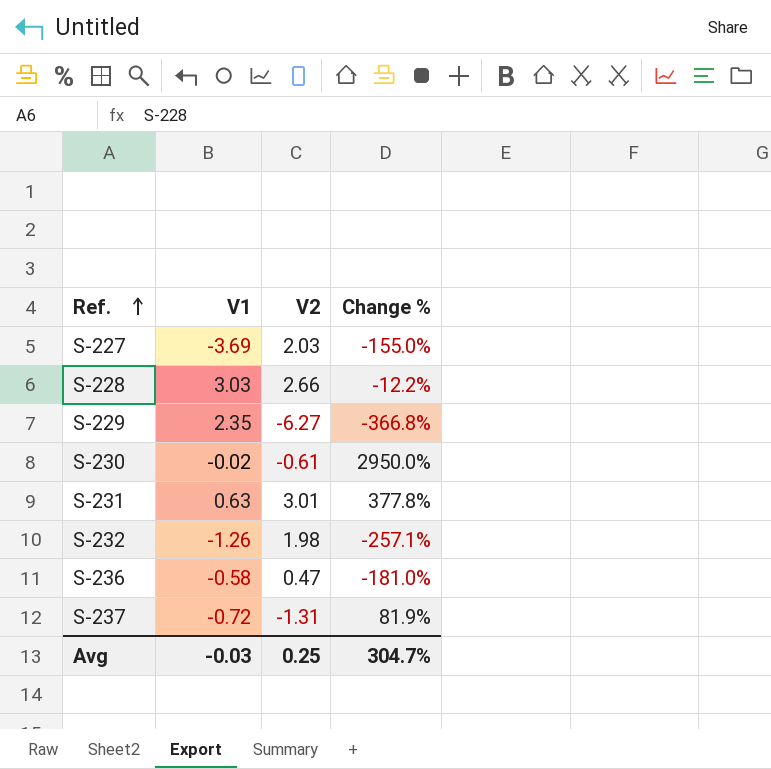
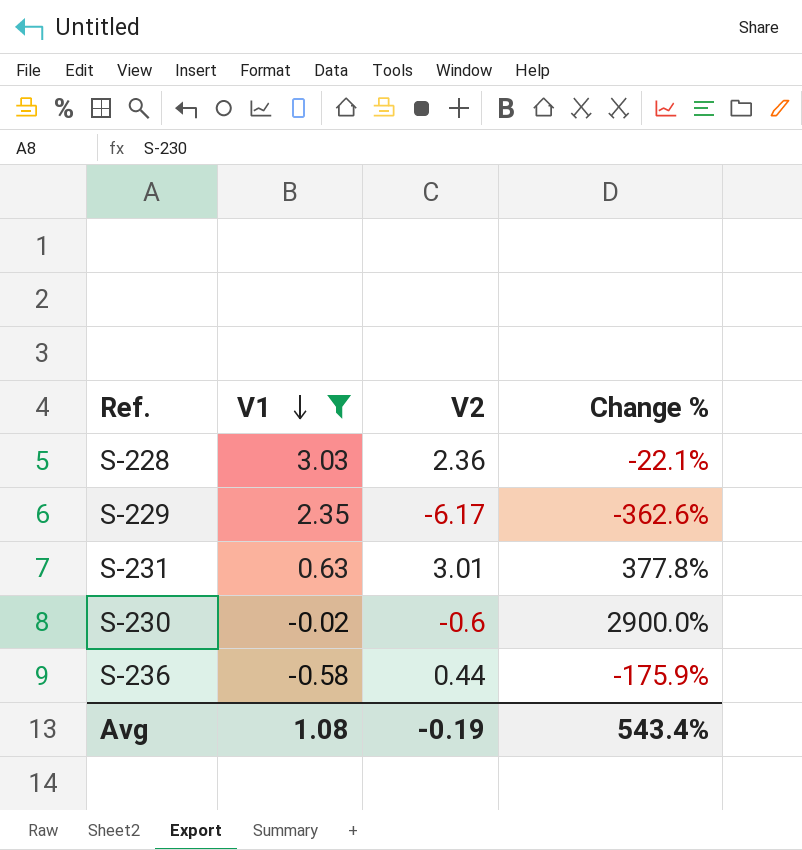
filter: none -> V1 >= -0.58
row order: Ref. ascending -> V1 descending
S-228 | V2: 2.66 -> 2.36
S-228 | Change %: -12.2% -> -22.1%
S-229 | V2: -6.27 -> -6.17
S-229 | Change %: -366.8% -> -362.6%
S-230 | V2: -0.61 -> -0.6
S-230 | Change %: 2950.0% -> 2900.0%
S-236 | V2: 0.47 -> 0.44
S-236 | Change %: -181.0% -> -175.9%
Avg | V1: -0.03 -> 1.08
Avg | V2: 0.25 -> -0.19
Avg | Change %: 304.7% -> 543.4%

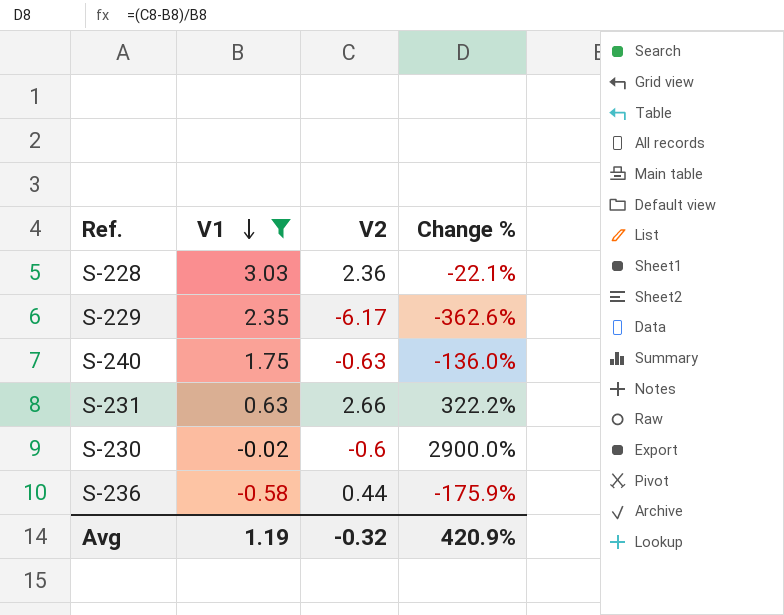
row S-240: none -> 1.75 | -0.63 | -136.0%
S-231 | V2: 3.01 -> 2.66
S-231 | Change %: 377.8% -> 322.2%
Avg | V1: 1.08 -> 1.19
Avg | V2: -0.19 -> -0.32
Avg | Change %: 543.4% -> 420.9%

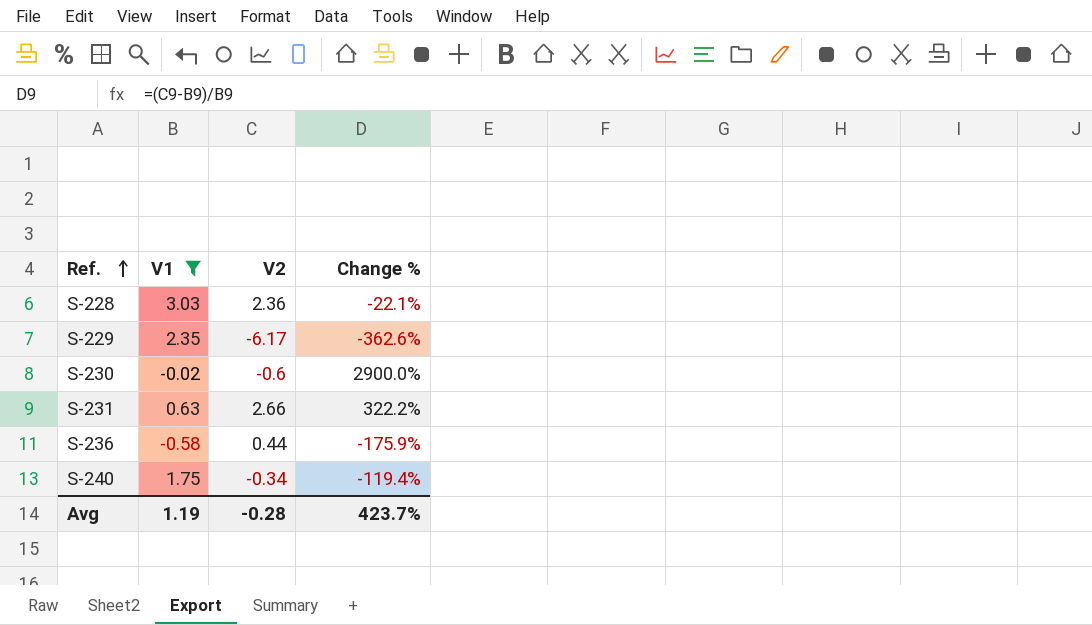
row order: V1 descending -> Ref. ascending
S-240 | V2: -0.63 -> -0.34
S-240 | Change %: -136.0% -> -119.4%
Avg | V2: -0.32 -> -0.28
Avg | Change %: 420.9% -> 423.7%

